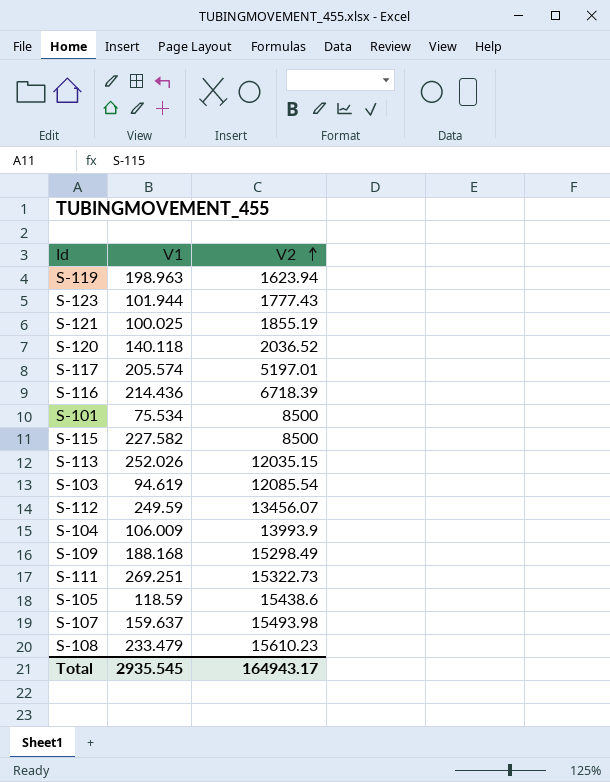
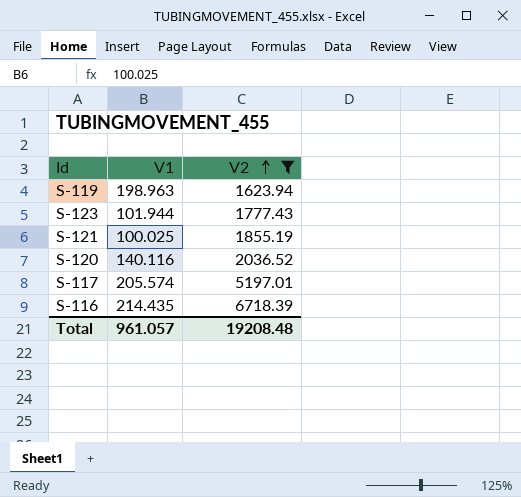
filter: none -> V2 <= 6718.39
S-120 | V1: 140.118 -> 140.116
S-116 | V1: 214.436 -> 214.435
Total | V1: 2935.545 -> 961.057
Total | V2: 164943.17 -> 19208.48

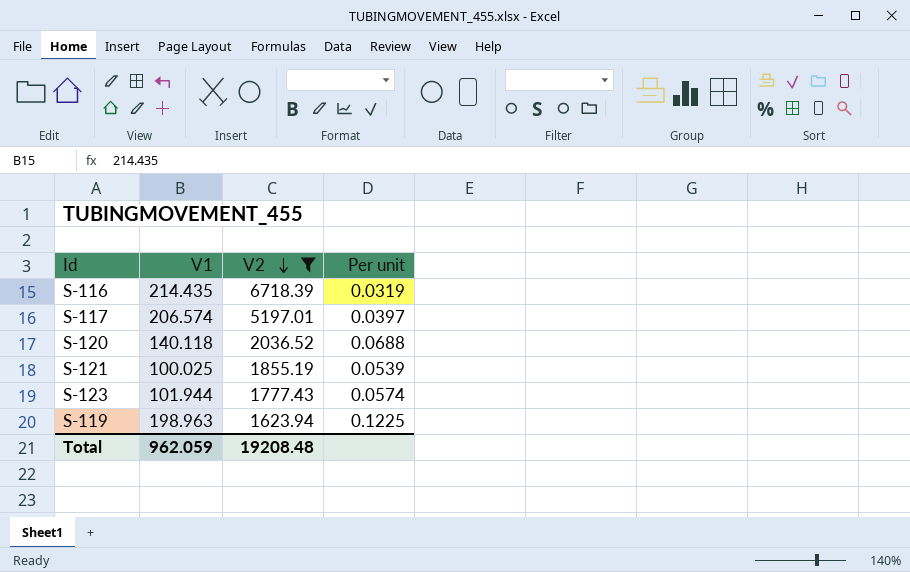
row order: V2 ascending -> V2 descending
column Per unit | formula: none -> [V1] / [V2]
S-117 | V1: 205.574 -> 206.574
S-120 | V1: 140.116 -> 140.118
Total | V1: 961.057 -> 962.059

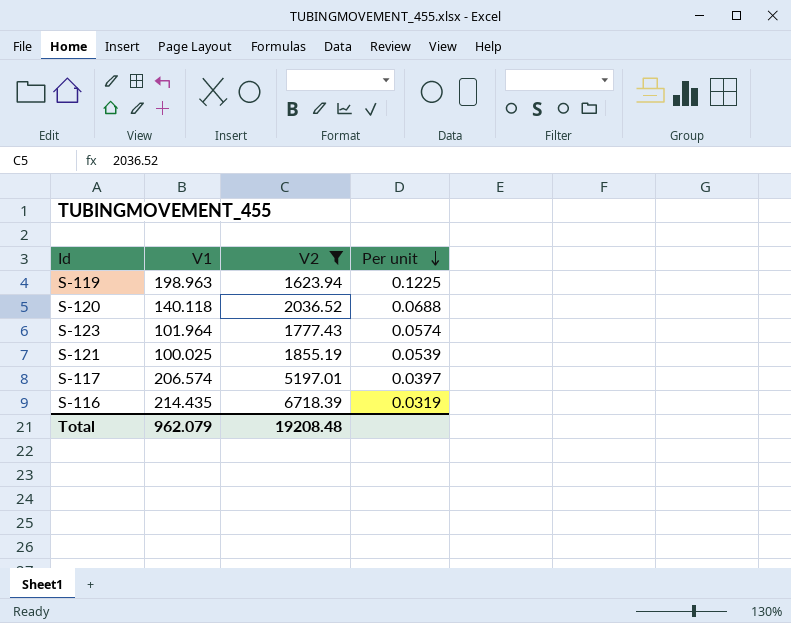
row order: V2 descending -> Per unit descending
S-123 | V1: 101.944 -> 101.964
Total | V1: 962.059 -> 962.079

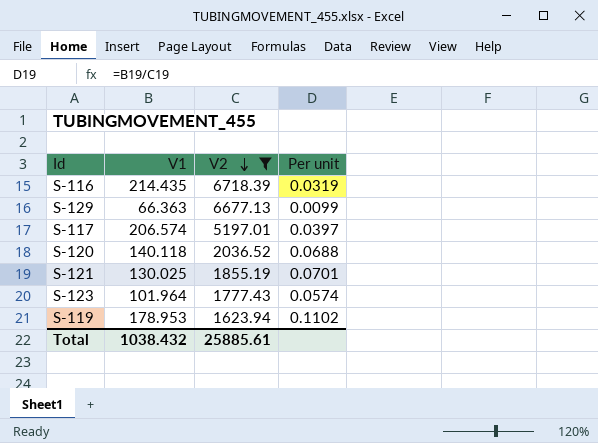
row order: Per unit descending -> V2 descending
row S-129: none -> 66.363 | 6677.13 | 0.0099
S-121 | V1: 100.025 -> 130.025
S-121 | Per unit: 0.0539 -> 0.0701
S-119 | V1: 198.963 -> 178.953
S-119 | Per unit: 0.1225 -> 0.1102
Total | V1: 962.079 -> 1038.432
Total | V2: 19208.48 -> 25885.61

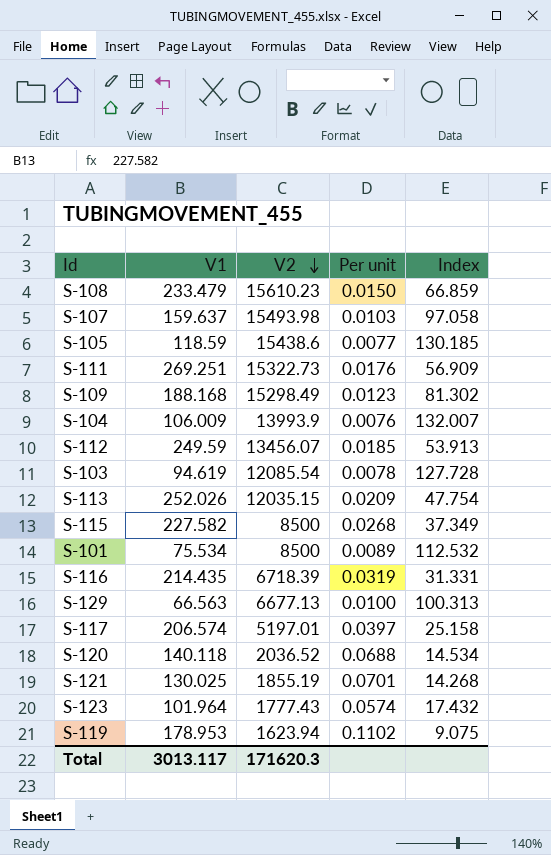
filter: V2 <= 6718.39 -> none
column Index | formula: none -> [V2] / [V1]
S-129 | V1: 66.363 -> 66.563
S-129 | Per unit: 0.0099 -> 0.0100
Total | V1: 1038.432 -> 3013.117
Total | V2: 25885.61 -> 171620.3

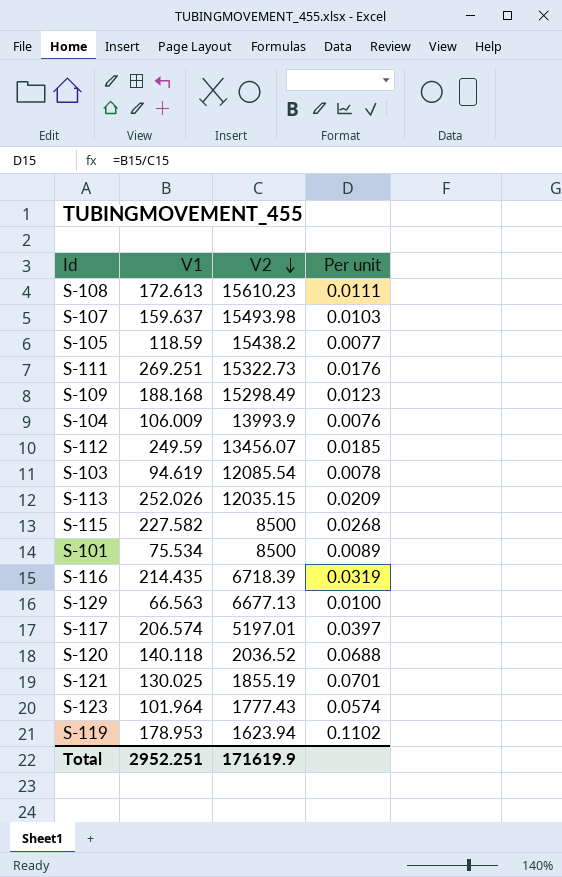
column Index | formula: [V2] / [V1] -> none
S-108 | V1: 233.479 -> 172.613
S-108 | Per unit: 0.0150 -> 0.0111
S-105 | V2: 15438.6 -> 15438.2
Total | V1: 3013.117 -> 2952.251
Total | V2: 171620.3 -> 171619.9

